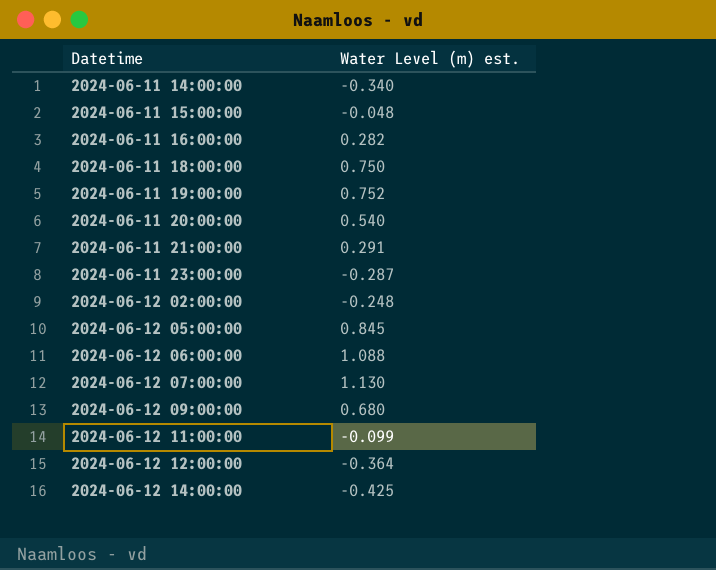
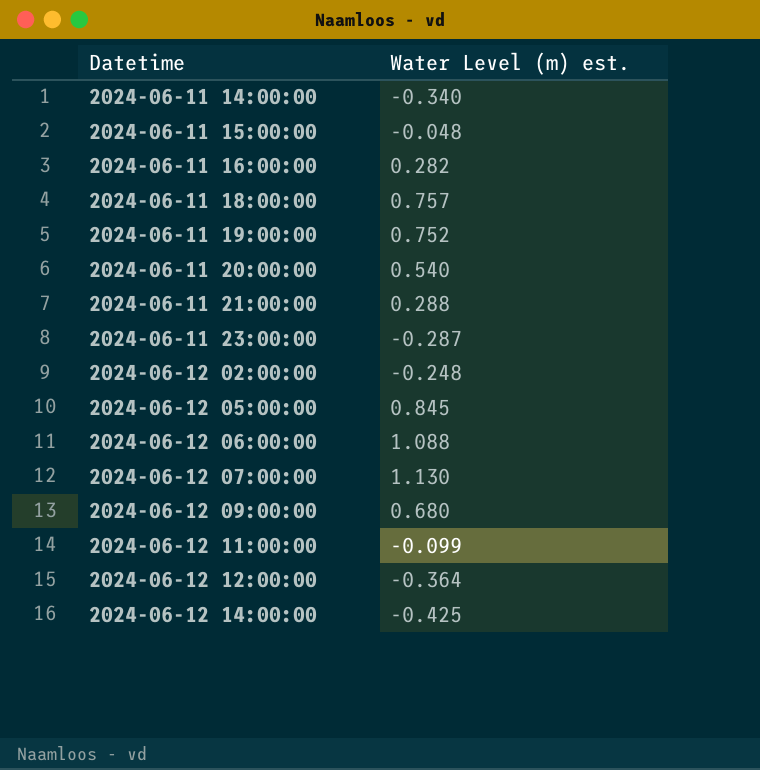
2024-06-11 18:00:00 | Water Level (m) est.: 0.750 -> 0.757
2024-06-11 21:00:00 | Water Level (m) est.: 0.291 -> 0.288

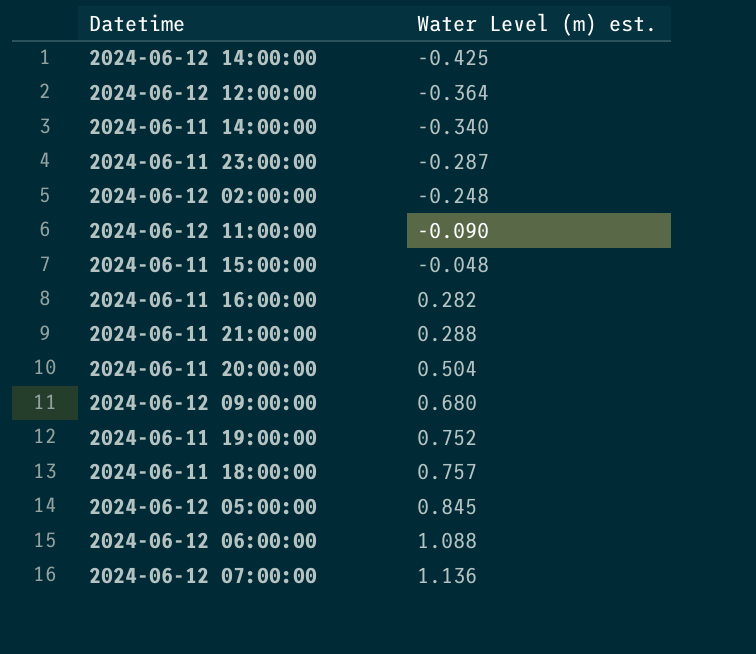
row order: Datetime ascending -> Water Level (m) est. ascending
2024-06-12 11:00:00 | Water Level (m) est.: -0.099 -> -0.090
2024-06-11 20:00:00 | Water Level (m) est.: 0.540 -> 0.504
2024-06-12 07:00:00 | Water Level (m) est.: 1.130 -> 1.136

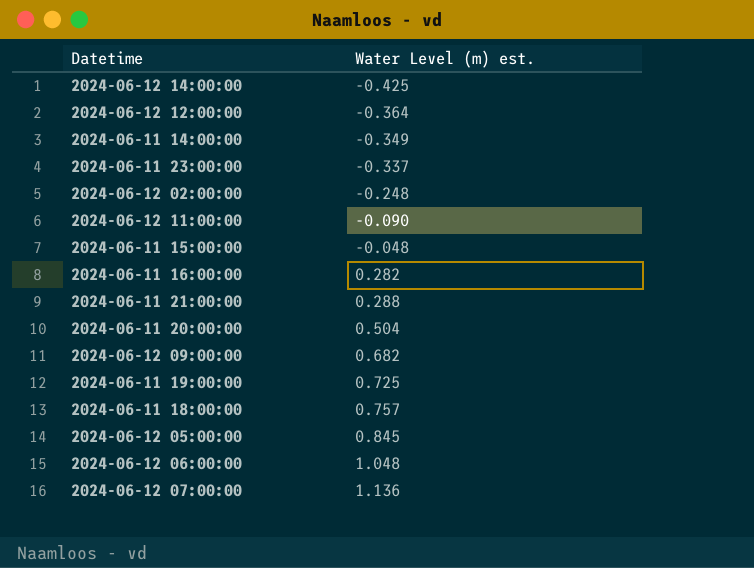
2024-06-11 14:00:00 | Water Level (m) est.: -0.340 -> -0.349
2024-06-11 23:00:00 | Water Level (m) est.: -0.287 -> -0.337
2024-06-12 09:00:00 | Water Level (m) est.: 0.680 -> 0.682
2024-06-11 19:00:00 | Water Level (m) est.: 0.752 -> 0.725
2024-06-12 06:00:00 | Water Level (m) est.: 1.088 -> 1.048

